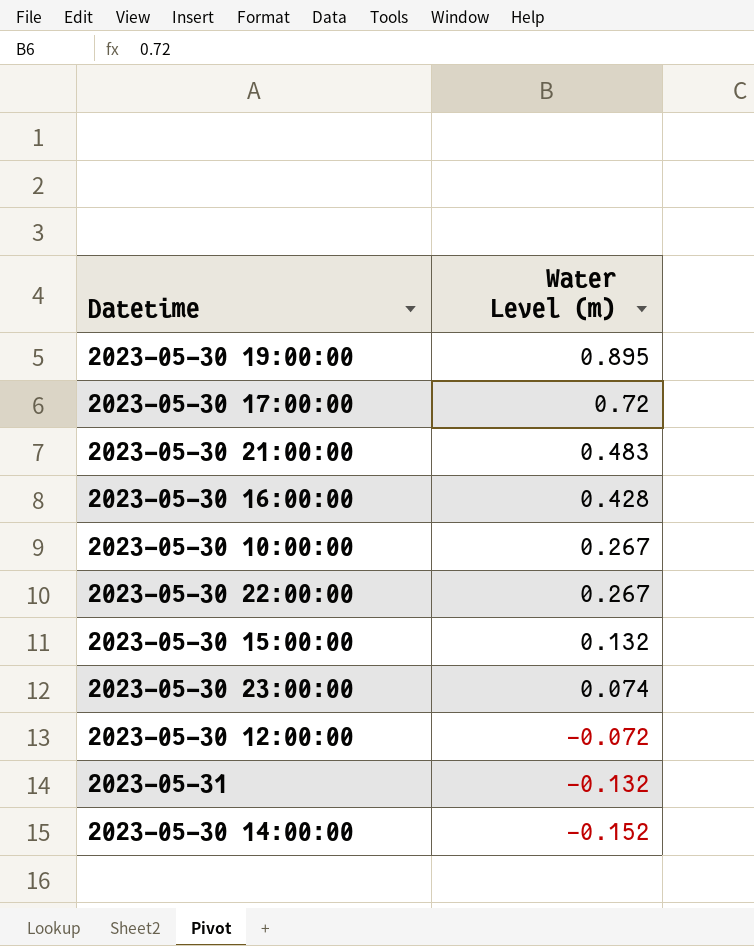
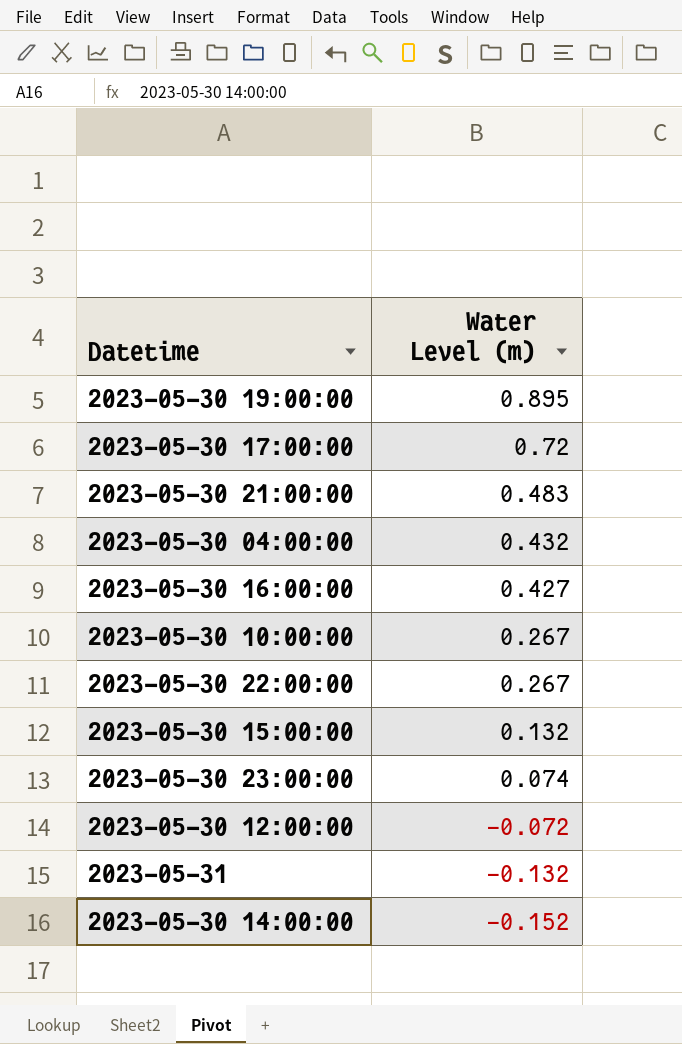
row 2023-05-30 04:00:00: none -> 0.432
2023-05-30 16:00:00 | Water Level (m): 0.428 -> 0.427

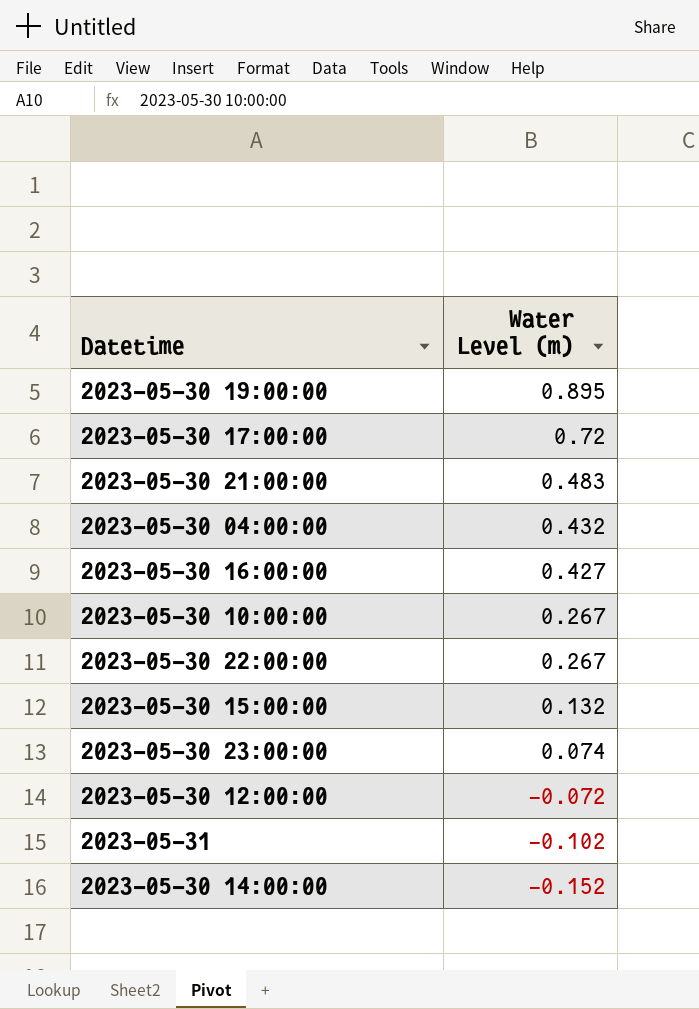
2023-05-31 | Water Level (m): -0.132 -> -0.102

